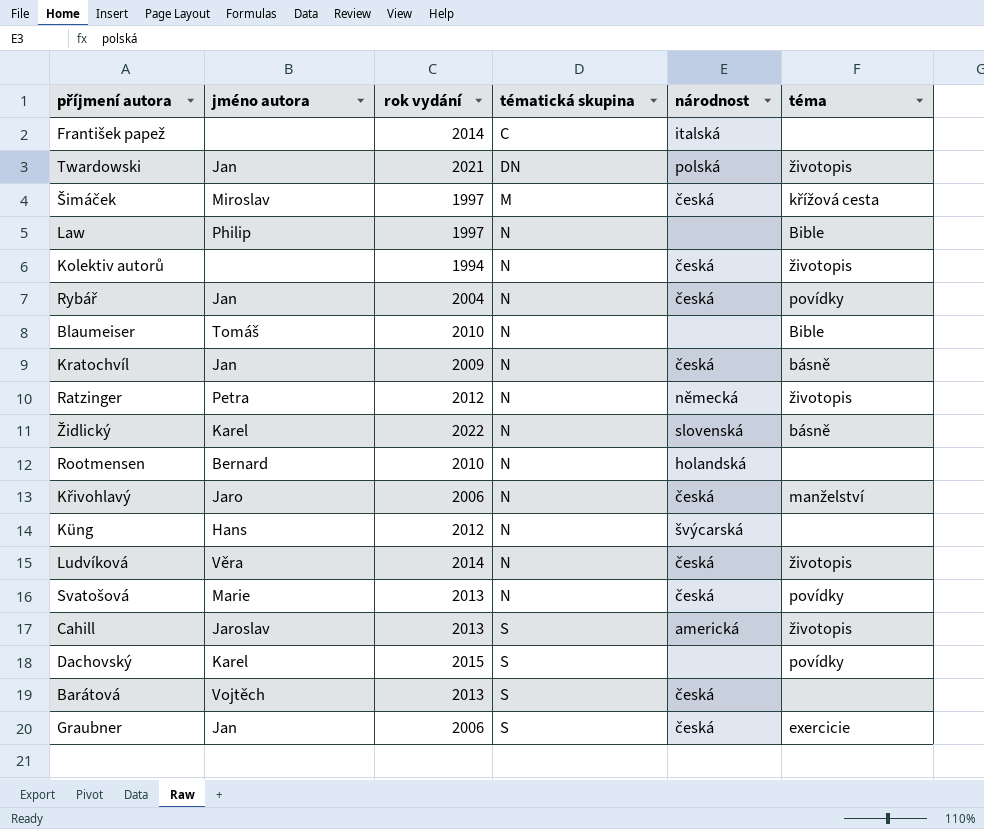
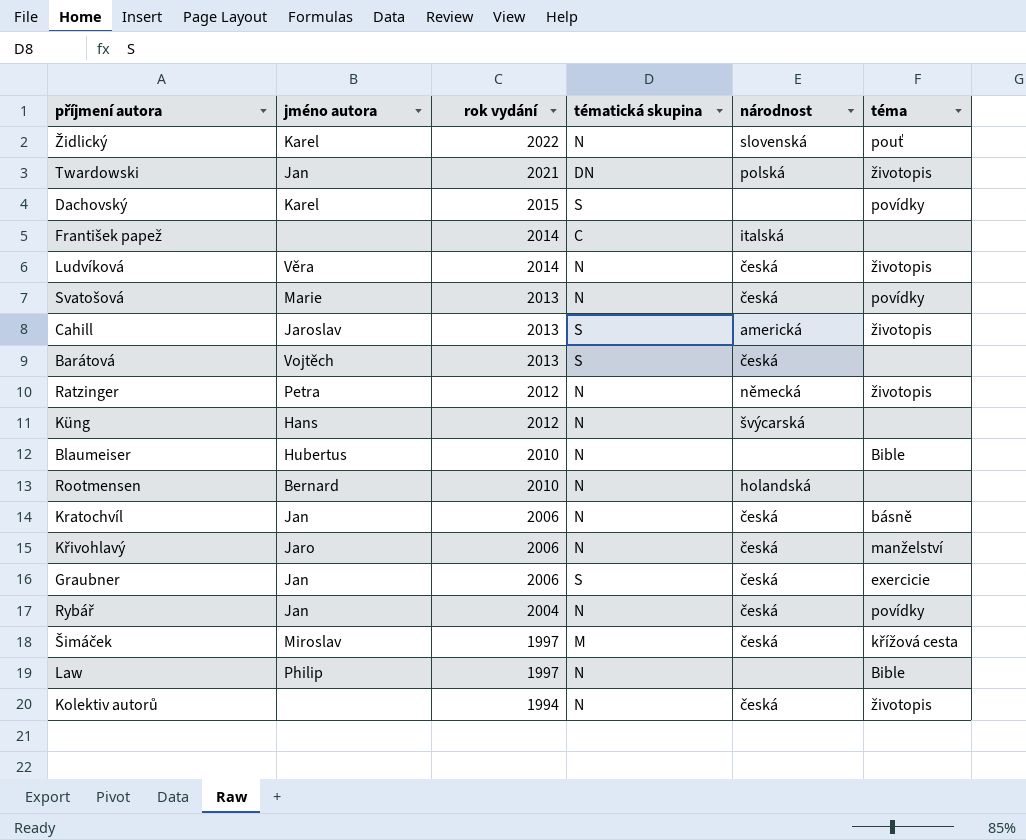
row order: tématická skupina ascending -> rok vydání descending
Židlický | téma: básně -> pouť
Blaumeiser | jméno autora: Tomáš -> Hubertus
Kratochvíl | rok vydání: 2009 -> 2006

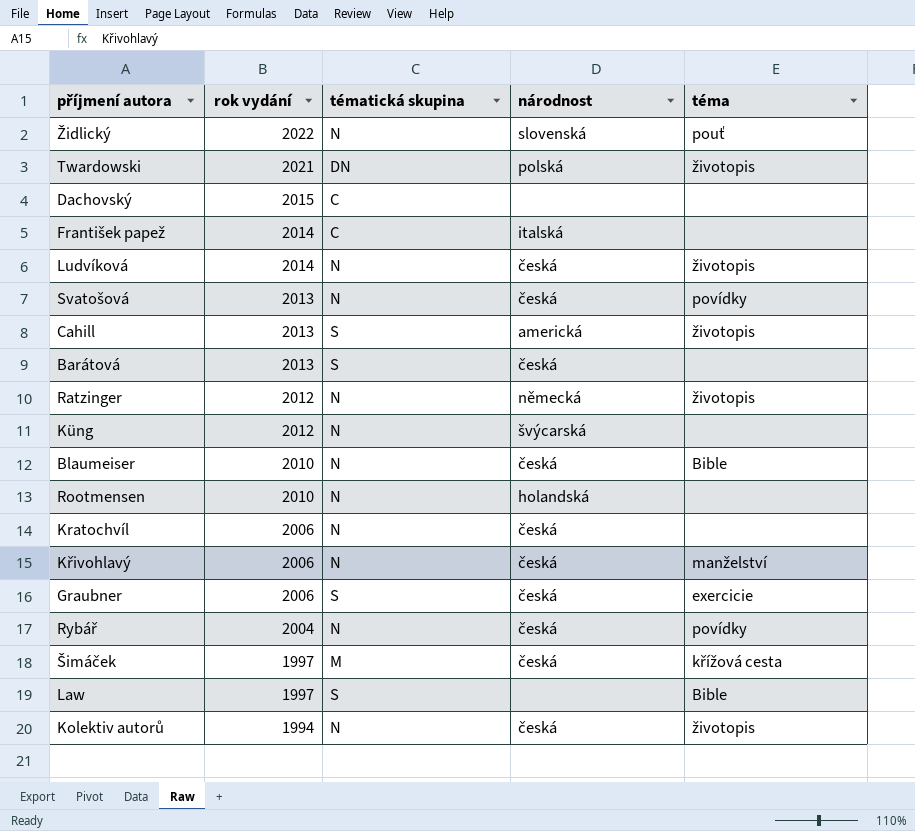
column jméno autora | position: 2 -> none
Dachovský | tématická skupina: S -> C
Dachovský | téma: povídky -> none
Blaumeiser | národnost: none -> česká
Kratochvíl | téma: básně -> none
Law | tématická skupina: N -> S

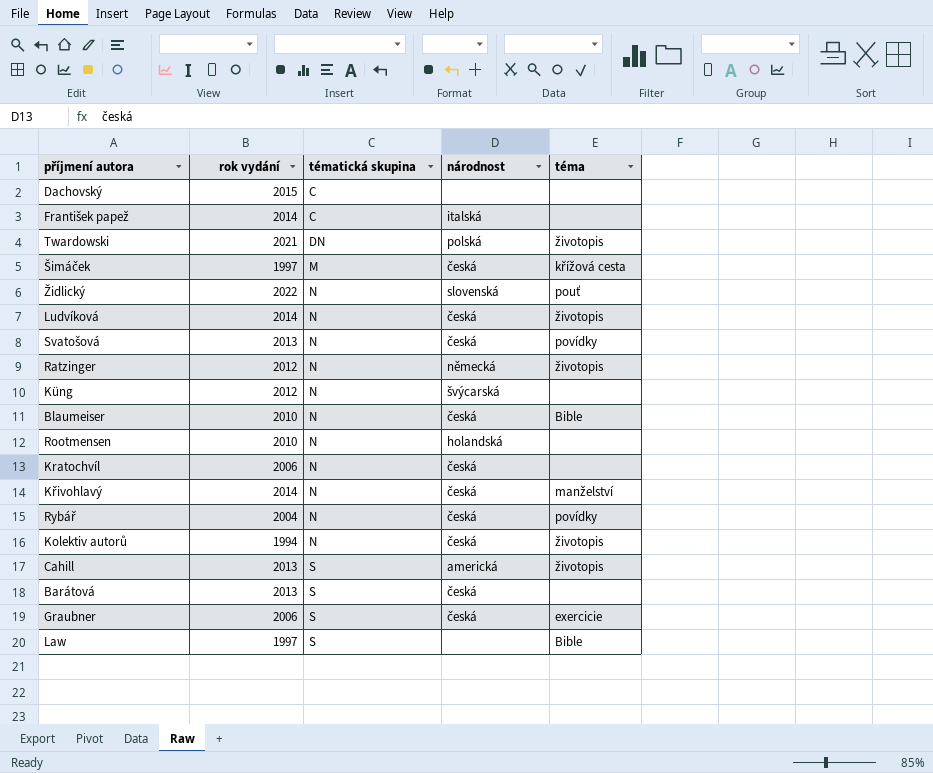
row order: rok vydání descending -> tématická skupina ascending
Křivohlavý | rok vydání: 2006 -> 2014

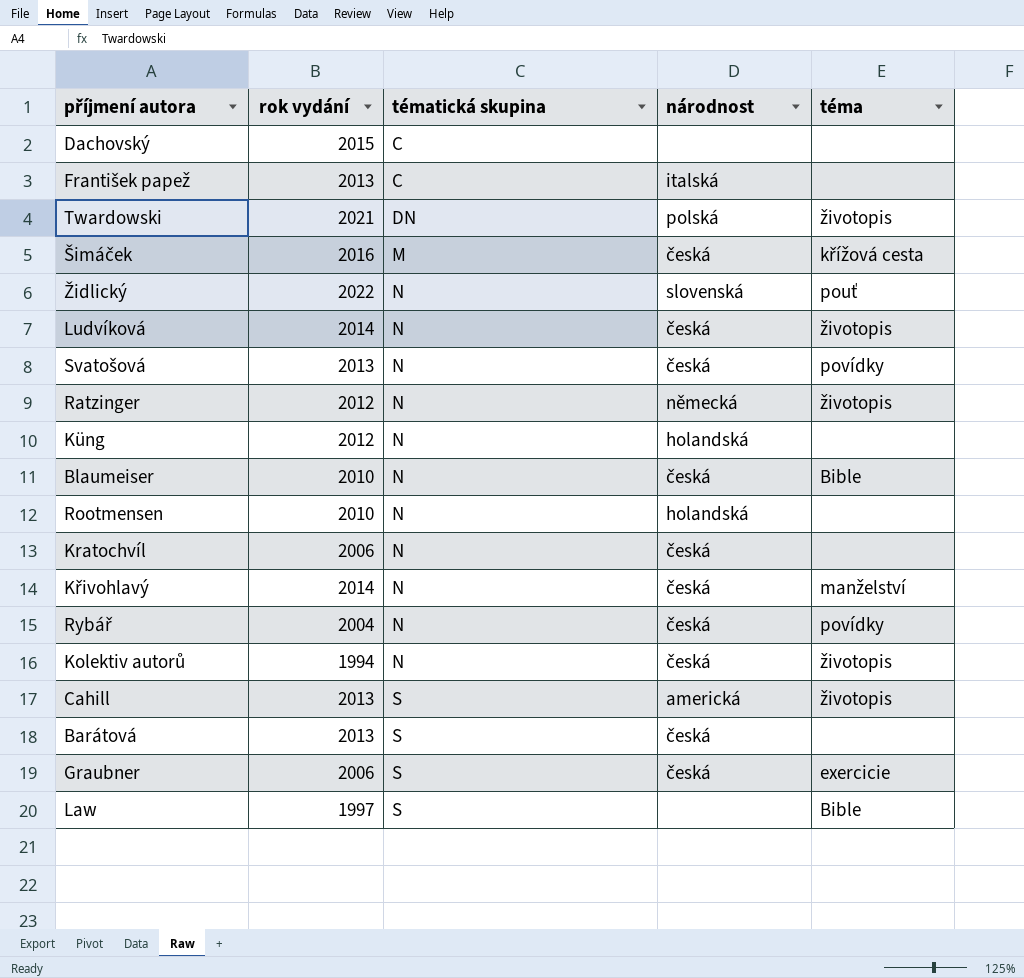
František papež | rok vydání: 2014 -> 2013
Šimáček | rok vydání: 1997 -> 2016
Küng | národnost: švýcarská -> holandská

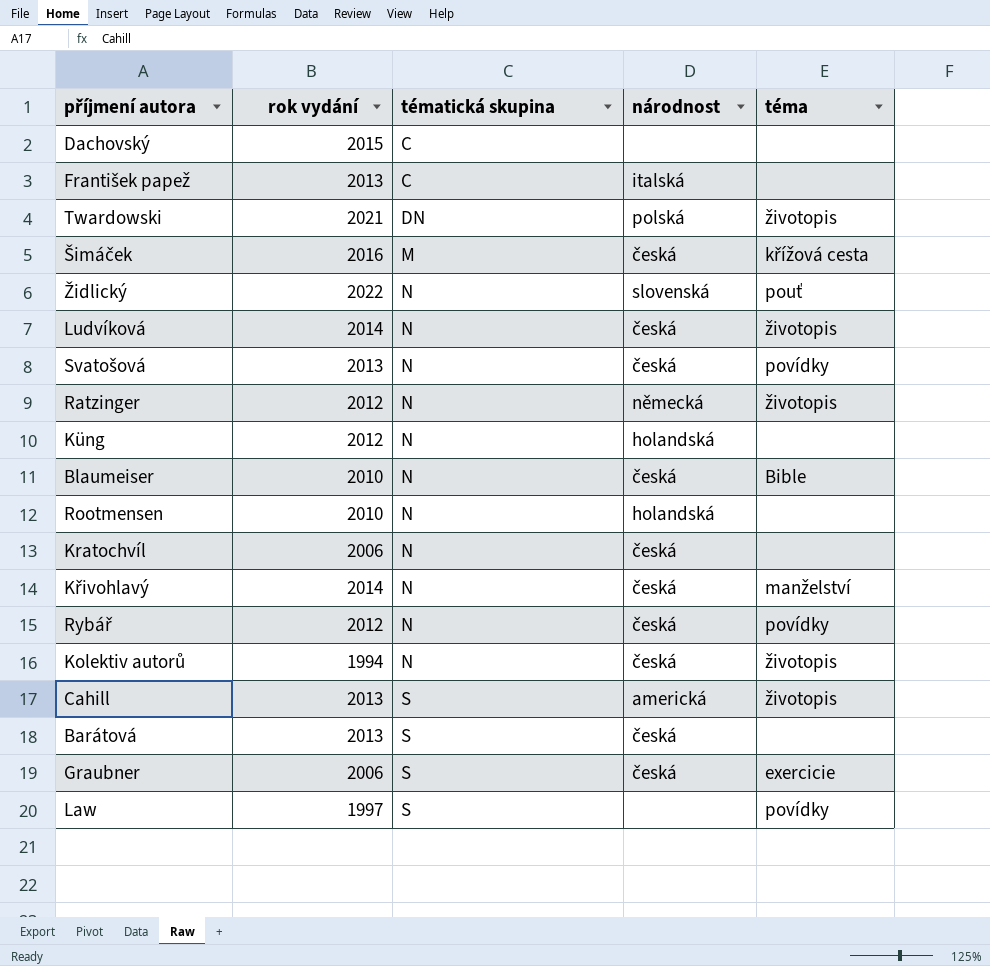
Rybář | rok vydání: 2004 -> 2012
Law | téma: Bible -> povídky

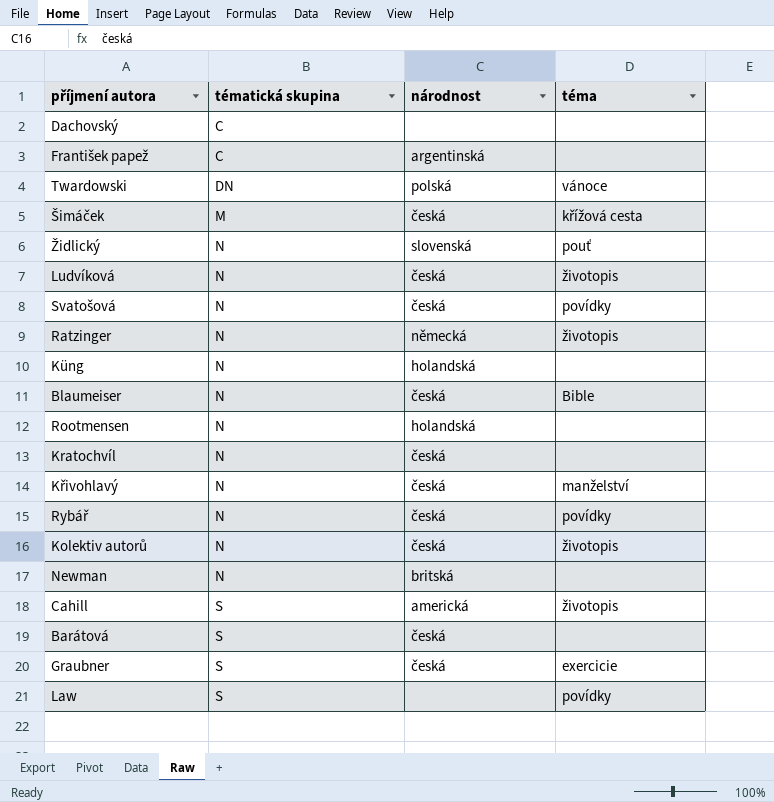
column rok vydání | position: 2 -> none
František papež | národnost: italská -> argentinská
Twardowski | téma: životopis -> vánoce
row Newman: none -> N | britská | none

